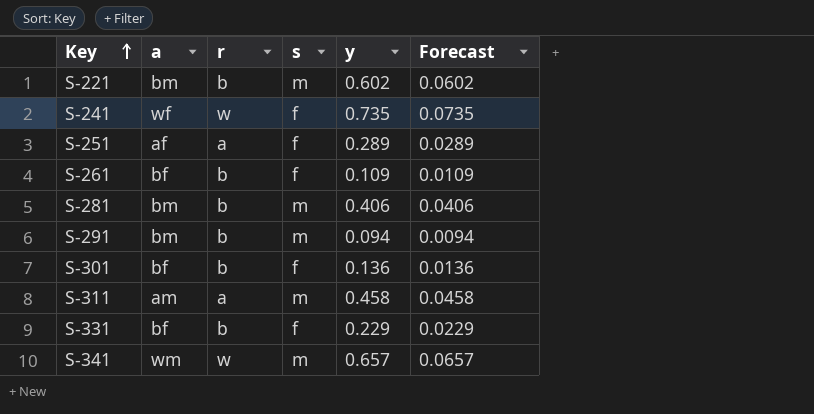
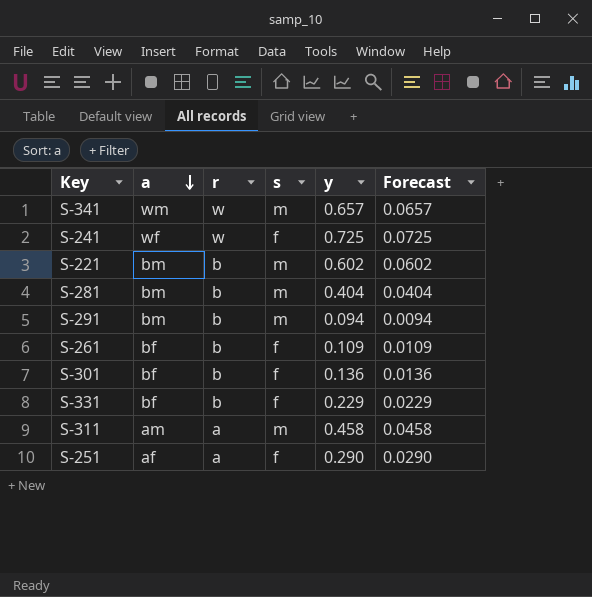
row order: Key ascending -> a descending
S-241 | y: 0.735 -> 0.725
S-241 | Forecast: 0.0735 -> 0.0725
S-281 | y: 0.406 -> 0.404
S-281 | Forecast: 0.0406 -> 0.0404
S-251 | y: 0.289 -> 0.290
S-251 | Forecast: 0.0289 -> 0.0290

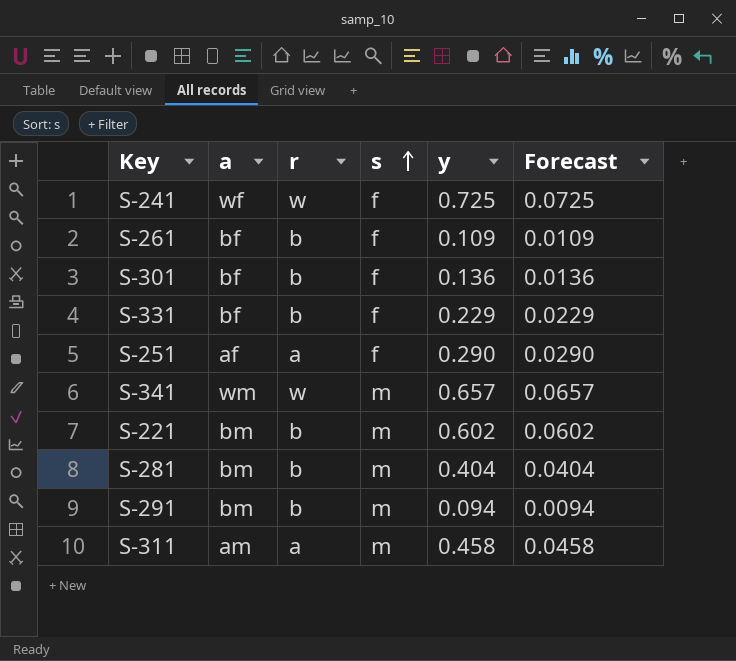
row order: a descending -> s ascending

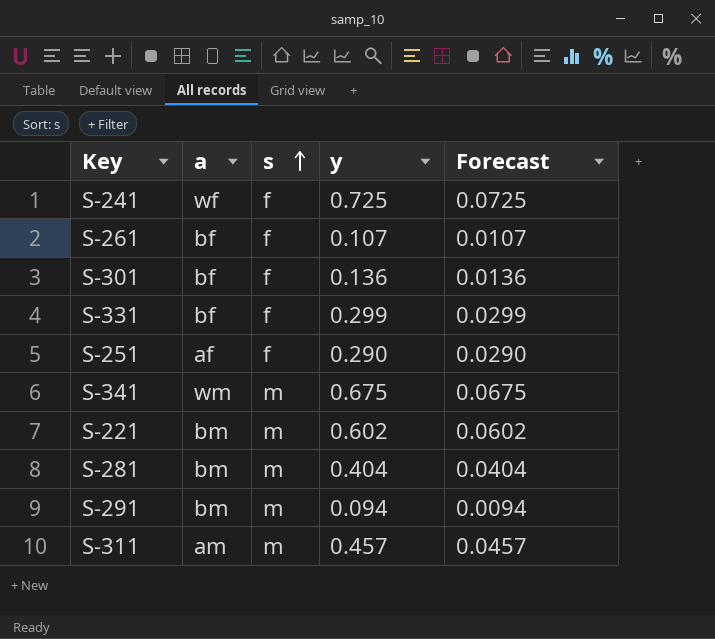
column r | position: 3 -> none
S-261 | y: 0.109 -> 0.107
S-261 | Forecast: 0.0109 -> 0.0107
S-331 | y: 0.229 -> 0.299
S-331 | Forecast: 0.0229 -> 0.0299
S-341 | y: 0.657 -> 0.675
S-341 | Forecast: 0.0657 -> 0.0675
S-311 | y: 0.458 -> 0.457
S-311 | Forecast: 0.0458 -> 0.0457

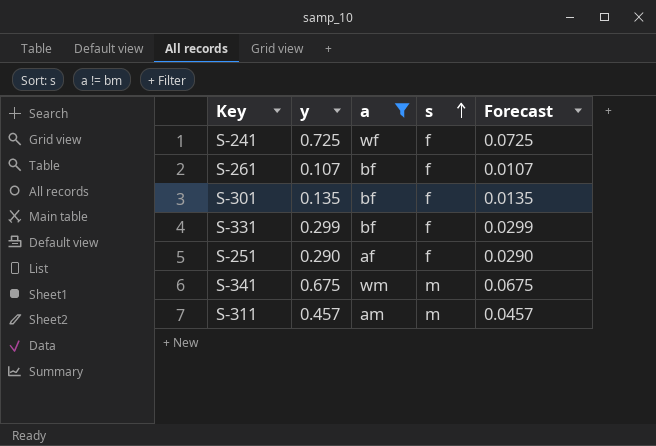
filter: none -> a != bm
column y | position: 4 -> 2
S-301 | y: 0.136 -> 0.135
S-301 | Forecast: 0.0136 -> 0.0135

